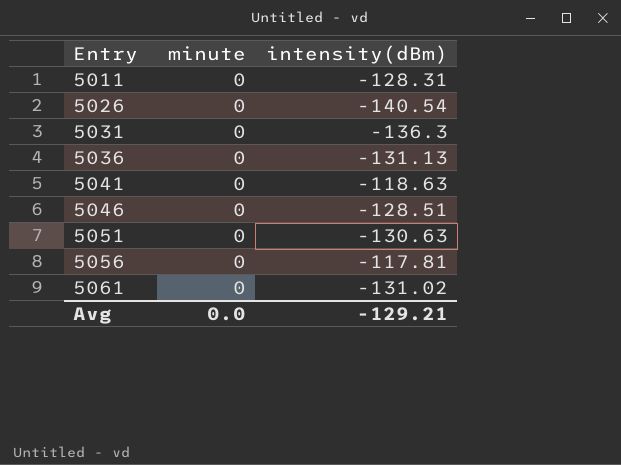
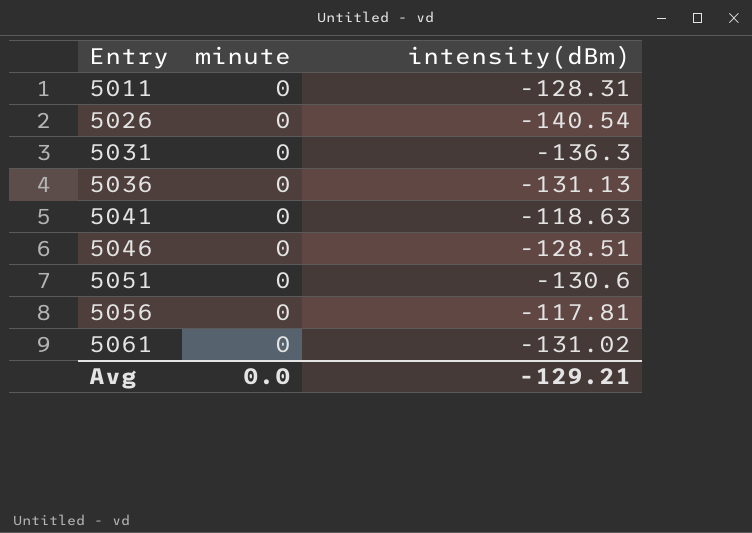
5051 | intensity(dBm): -130.63 -> -130.6

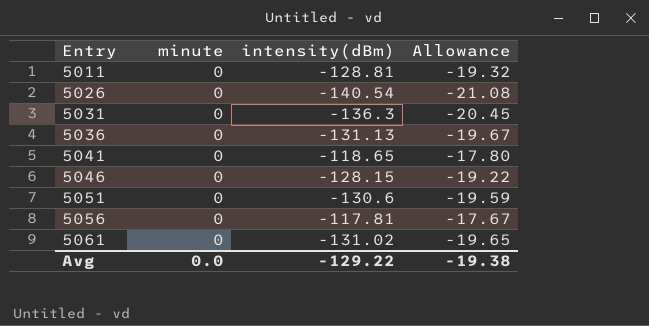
column Allowance | formula: none -> [intensity(dBm)] * 0.15
5011 | intensity(dBm): -128.31 -> -128.81
5041 | intensity(dBm): -118.63 -> -118.65
5046 | intensity(dBm): -128.51 -> -128.15
Avg | intensity(dBm): -129.21 -> -129.22

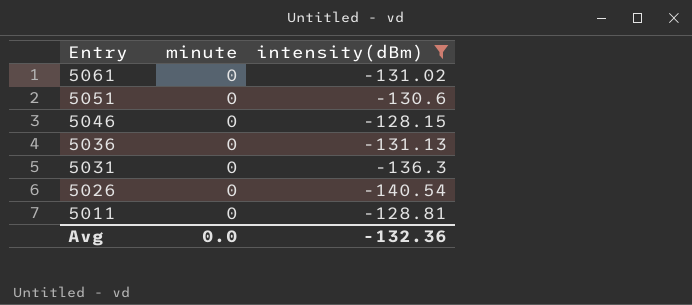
filter: none -> intensity(dBm) <= -128.15
row order: Entry ascending -> Entry descending
column Allowance | formula: [intensity(dBm)] * 0.15 -> none
Avg | intensity(dBm): -129.22 -> -132.36

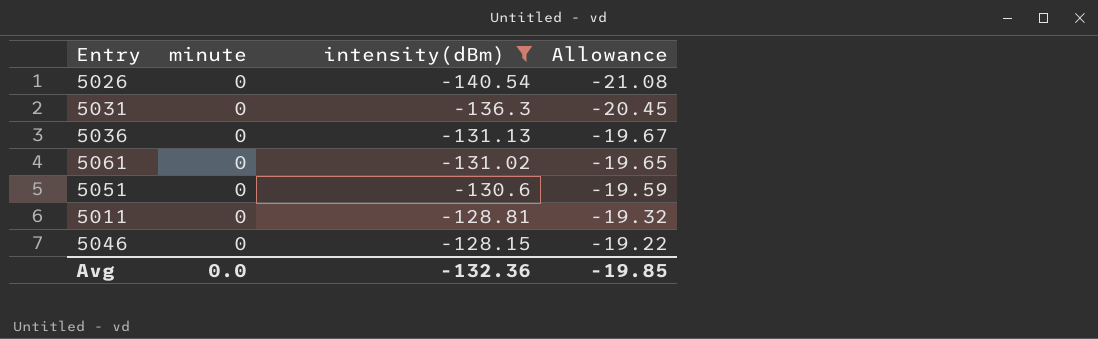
row order: Entry descending -> intensity(dBm) ascending
column Allowance | formula: none -> [intensity(dBm)] * 0.15

